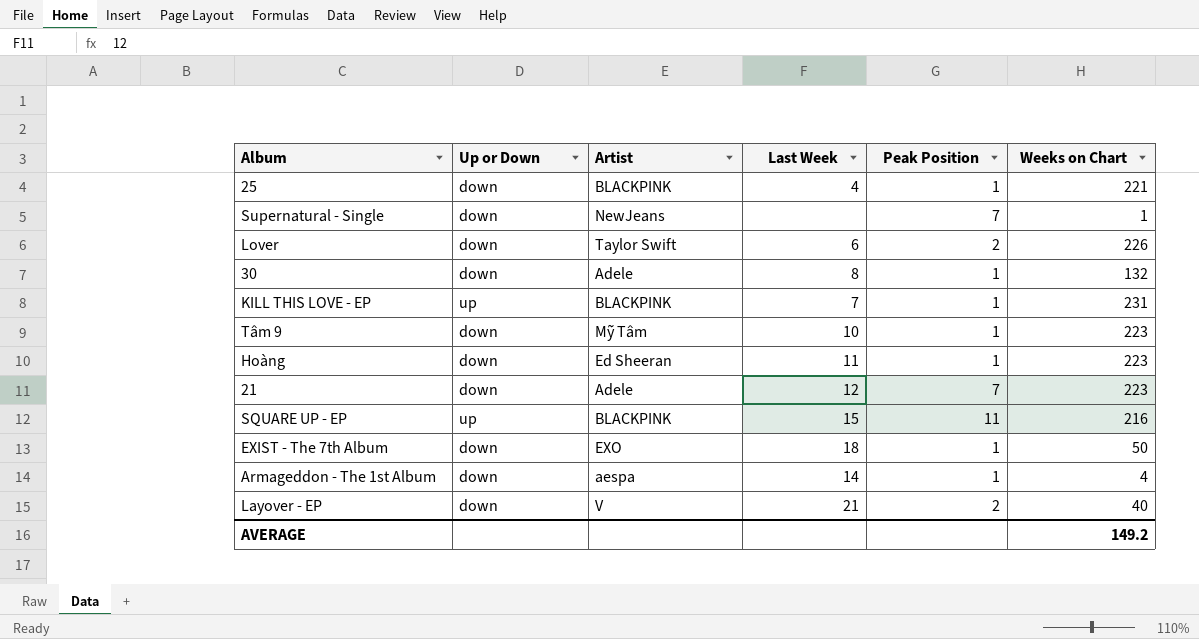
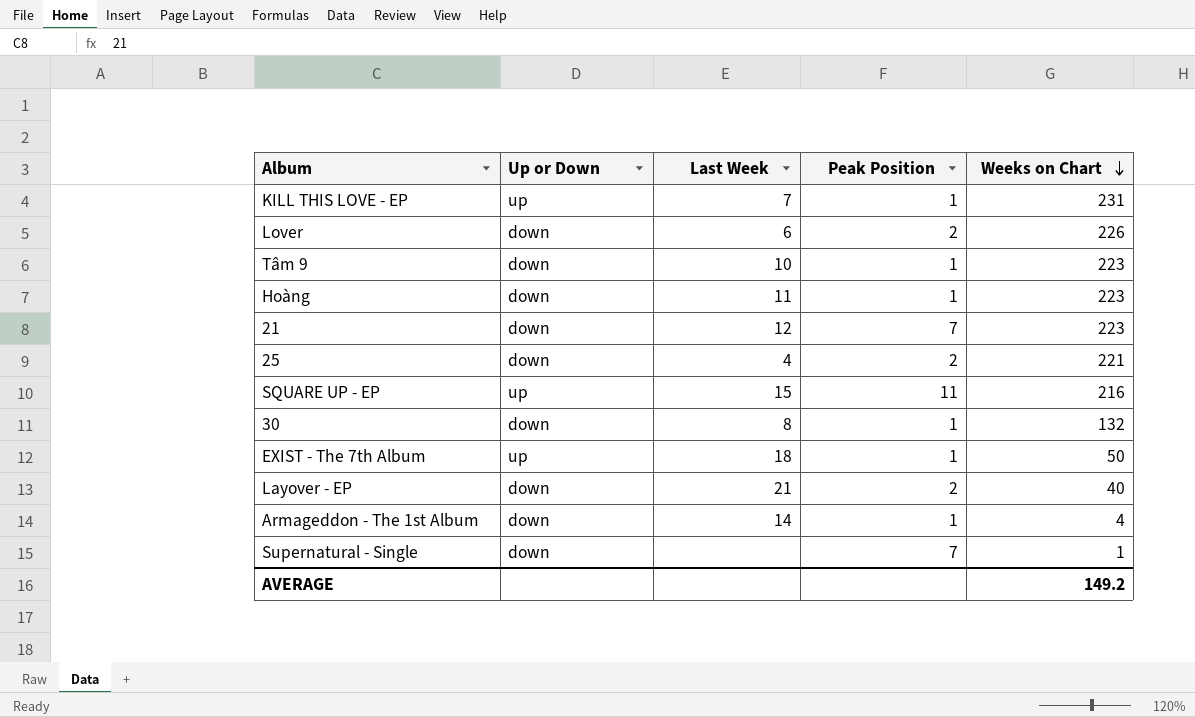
row order: none -> Weeks on Chart descending
column Artist | position: 3 -> none
25 | Peak Position: 1 -> 2
EXIST - The 7th Album | Up or Down: down -> up

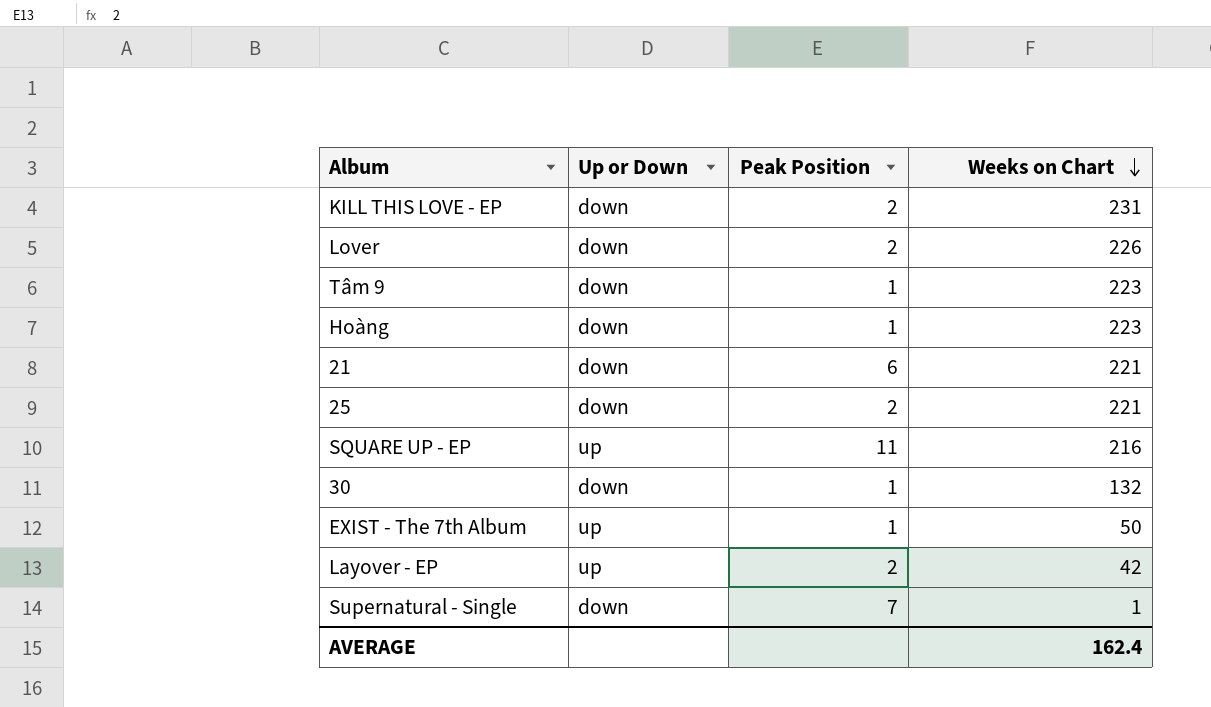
column Last Week | position: 3 -> none
row Armageddon - The 1st Album: down | 14 | 1 | 4 -> none
KILL THIS LOVE - EP | Up or Down: up -> down
KILL THIS LOVE - EP | Peak Position: 1 -> 2
21 | Peak Position: 7 -> 6
21 | Weeks on Chart: 223 -> 221
Layover - EP | Up or Down: down -> up
Layover - EP | Weeks on Chart: 40 -> 42
AVERAGE | Weeks on Chart: 149.2 -> 162.4

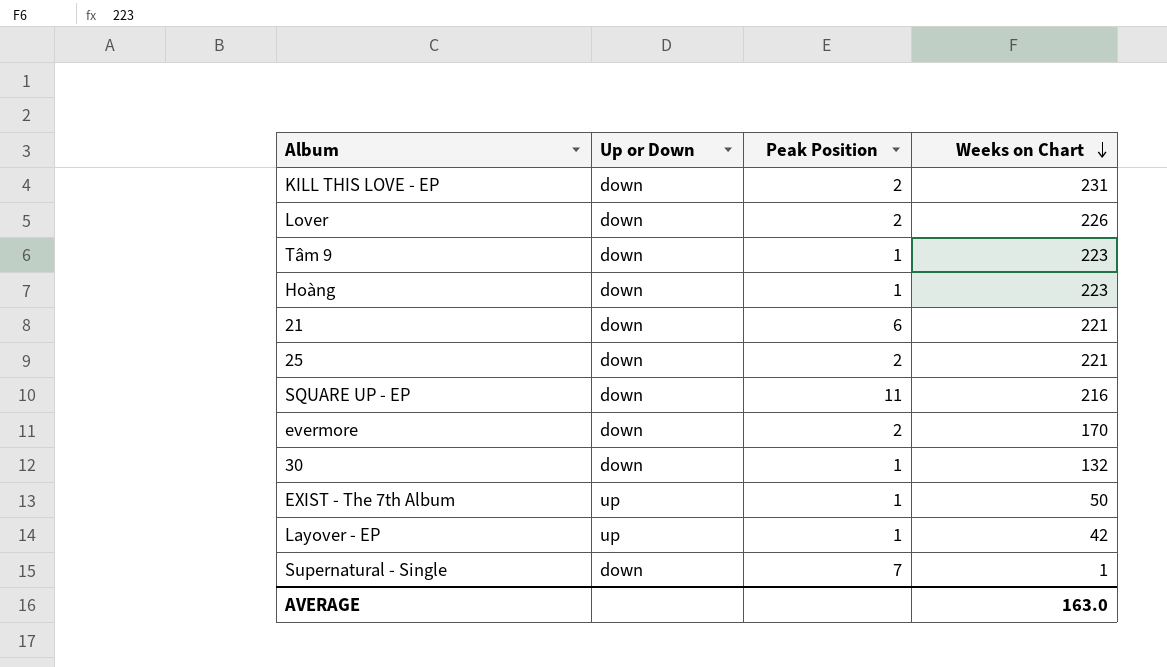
SQUARE UP - EP | Up or Down: up -> down
row evermore: none -> down | 2 | 170
Layover - EP | Peak Position: 2 -> 1
AVERAGE | Weeks on Chart: 162.4 -> 163.0

